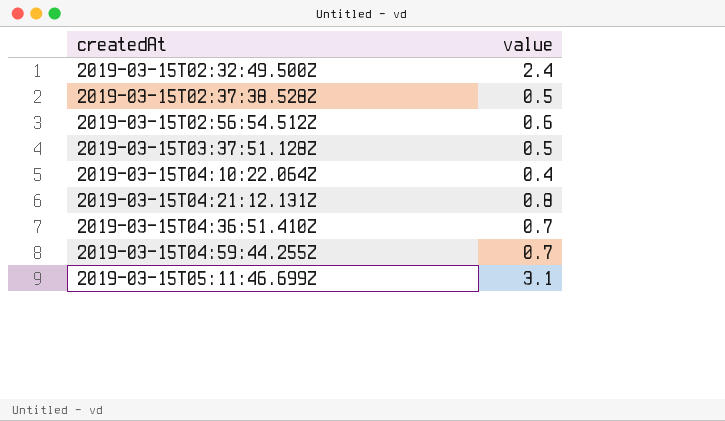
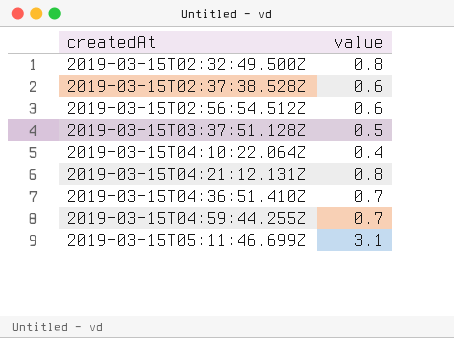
2019-03-15T02:32:49.500Z | value: 2.4 -> 0.8
2019-03-15T02:37:38.528Z | value: 0.5 -> 0.6

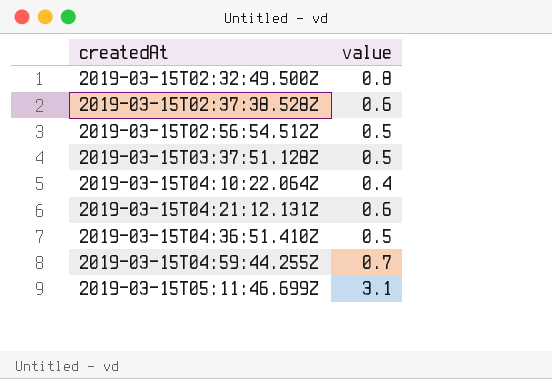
2019-03-15T02:56:54.512Z | value: 0.6 -> 0.5
2019-03-15T04:21:12.131Z | value: 0.8 -> 0.6
2019-03-15T04:36:51.410Z | value: 0.7 -> 0.5

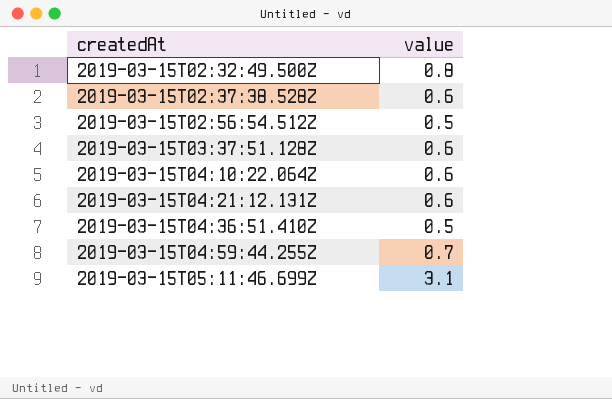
2019-03-15T03:37:51.128Z | value: 0.5 -> 0.6
2019-03-15T04:10:22.064Z | value: 0.4 -> 0.6

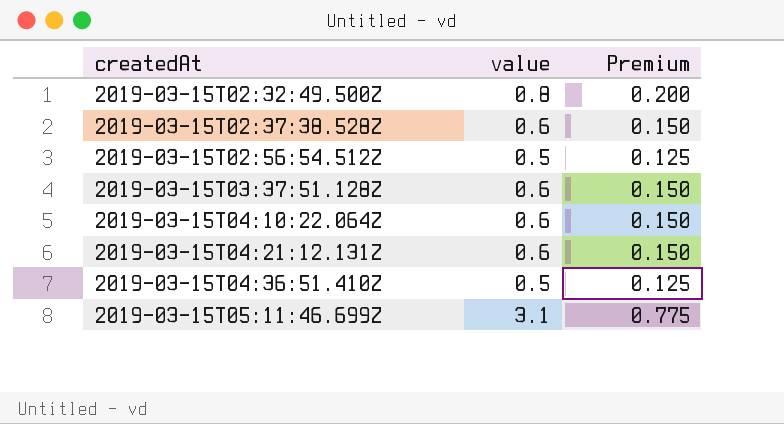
column Premium | formula: none -> [value] * 0.25
row 2019-03-15T04:59:44.255Z: 0.7 -> none

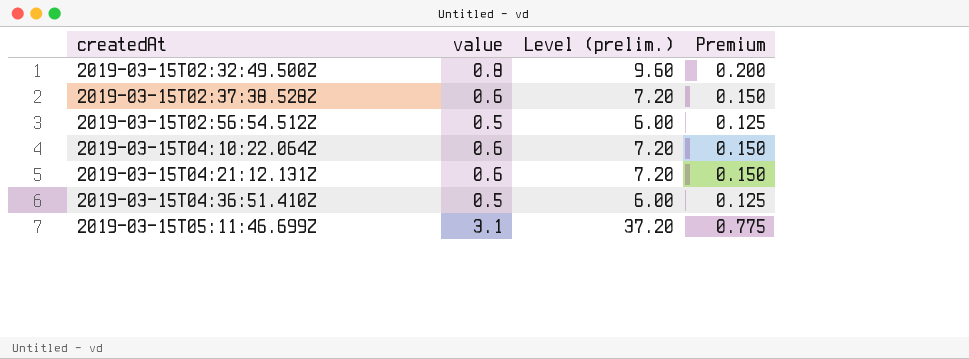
column Level (prelim.) | formula: none -> [value] * 12
row 2019-03-15T03:37:51.128Z: 0.6 | 0.150 -> none

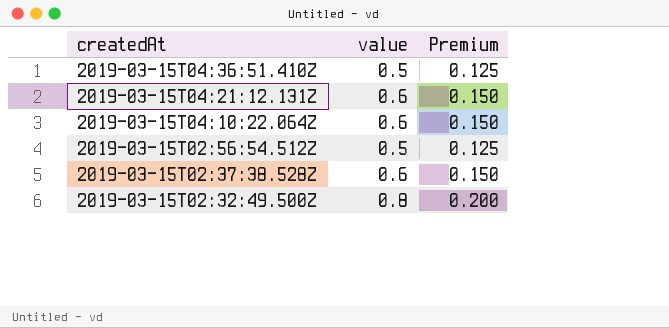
row order: createdAt ascending -> createdAt descending
column Level (prelim.) | formula: [value] * 12 -> none
row 2019-03-15T05:11:46.699Z: 3.1 | 37.20 | 0.775 -> none

